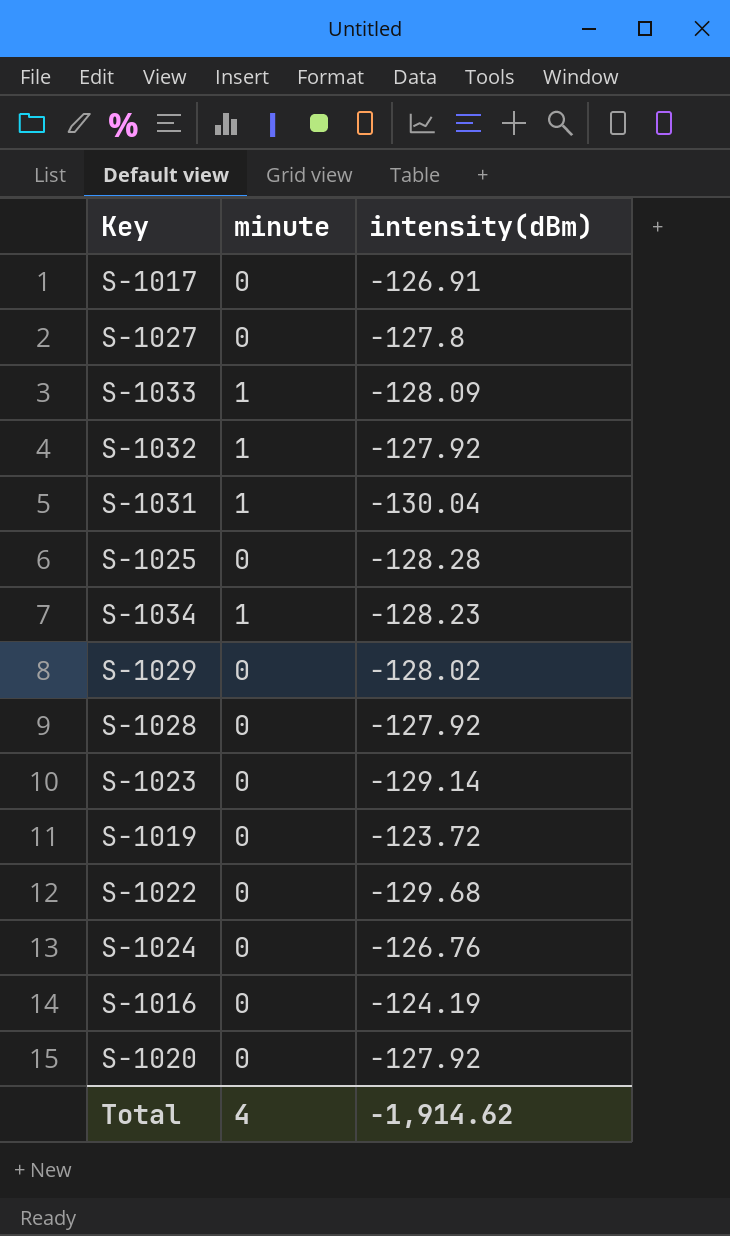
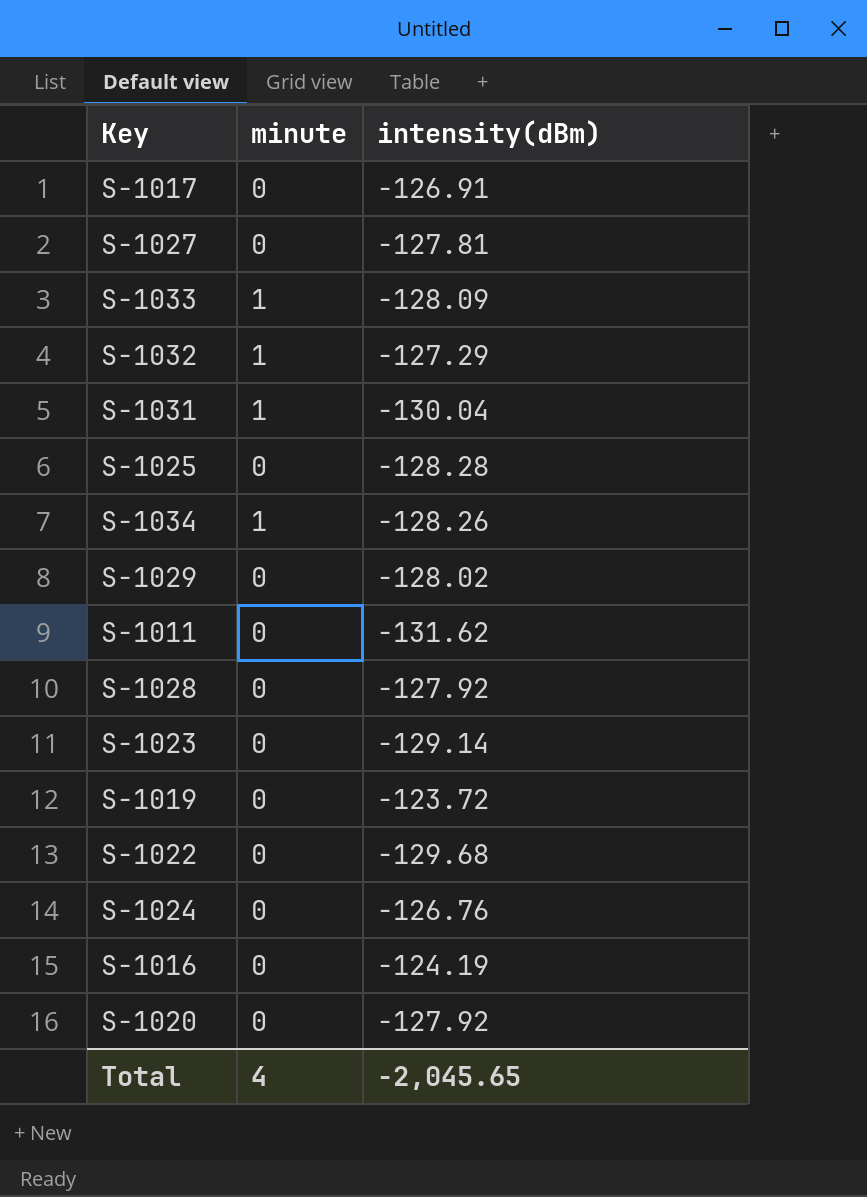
S-1027 | intensity(dBm): -127.8 -> -127.81
S-1032 | intensity(dBm): -127.92 -> -127.29
S-1034 | intensity(dBm): -128.23 -> -128.26
row S-1011: none -> 0 | -131.62
Total | intensity(dBm): -1,914.62 -> -2,045.65

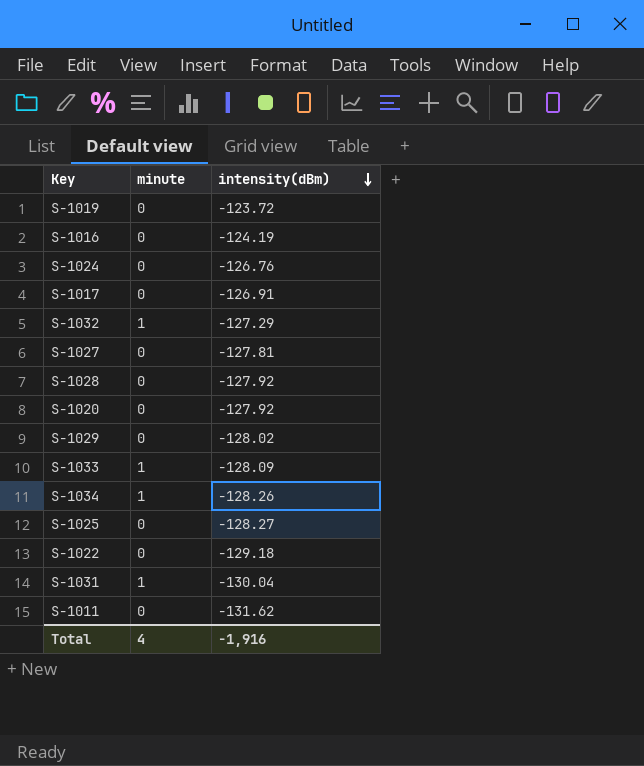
row order: none -> intensity(dBm) descending
row S-1023: 0 | -129.14 -> none
S-1025 | intensity(dBm): -128.28 -> -128.27
S-1022 | intensity(dBm): -129.68 -> -129.18
Total | intensity(dBm): -2,045.65 -> -1,916

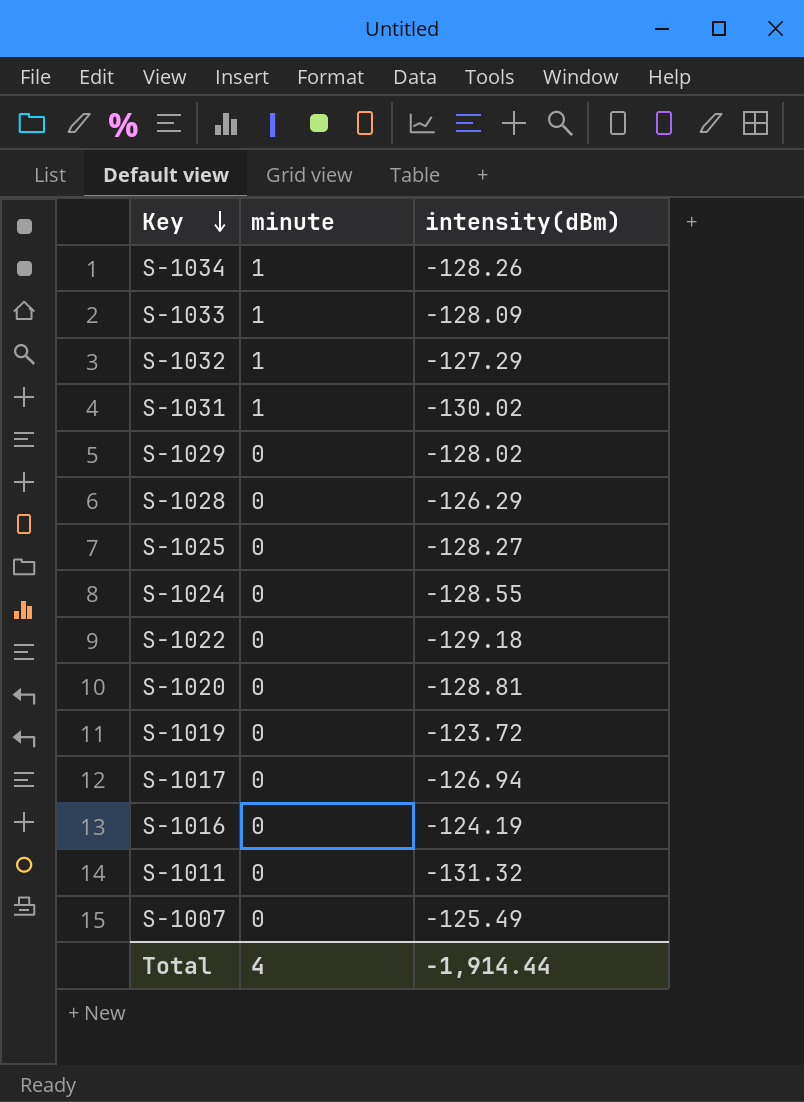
row order: intensity(dBm) descending -> Key descending
row S-1027: 0 | -127.81 -> none
S-1031 | intensity(dBm): -130.04 -> -130.02
S-1028 | intensity(dBm): -127.92 -> -126.29
S-1024 | intensity(dBm): -126.76 -> -128.55
S-1020 | intensity(dBm): -127.92 -> -128.81
S-1017 | intensity(dBm): -126.91 -> -126.94
S-1011 | intensity(dBm): -131.62 -> -131.32
row S-1007: none -> 0 | -125.49
Total | intensity(dBm): -1,916 -> -1,914.44

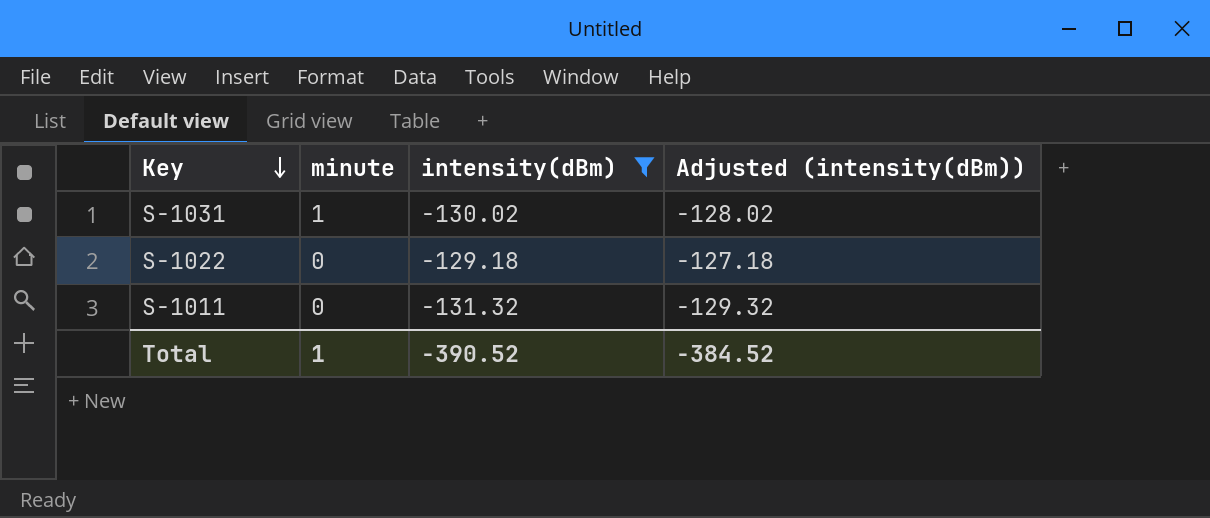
filter: none -> intensity(dBm) <= -129.18
column Adjusted (intensity(dBm)) | formula: none -> [intensity(dBm)] + 2
Total | minute: 4 -> 1
Total | intensity(dBm): -1,914.44 -> -390.52

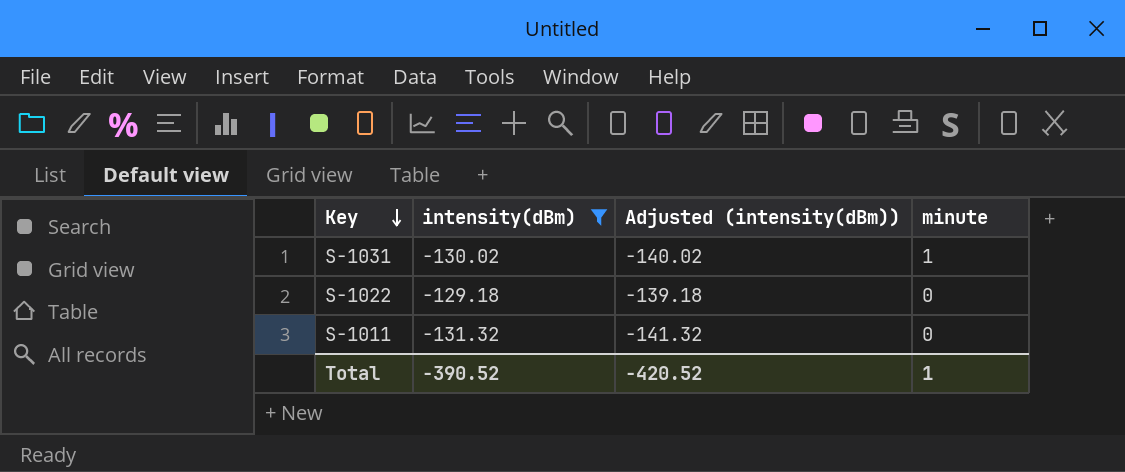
column Adjusted (intensity(dBm)) | formula: [intensity(dBm)] + 2 -> [intensity(dBm)] - 10
column minute | position: 2 -> 4
Total | Adjusted (intensity(dBm)): -384.52 -> -420.52

